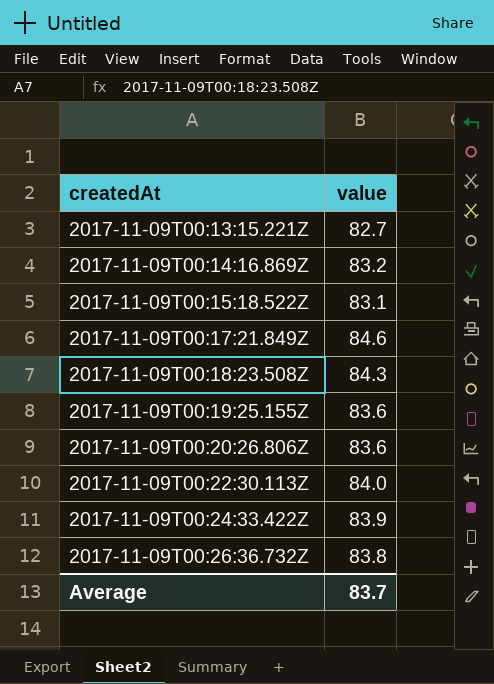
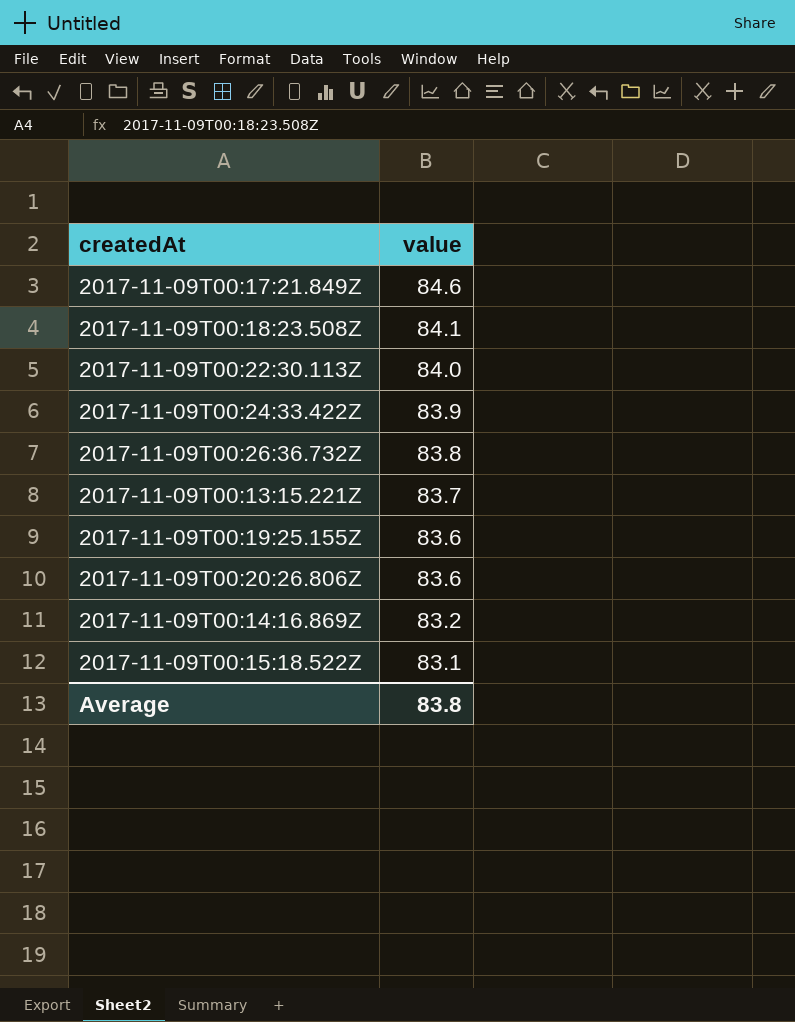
row order: createdAt ascending -> value descending
2017-11-09T00:18:23.508Z | value: 84.3 -> 84.1
2017-11-09T00:13:15.221Z | value: 82.7 -> 83.7
Average | value: 83.7 -> 83.8

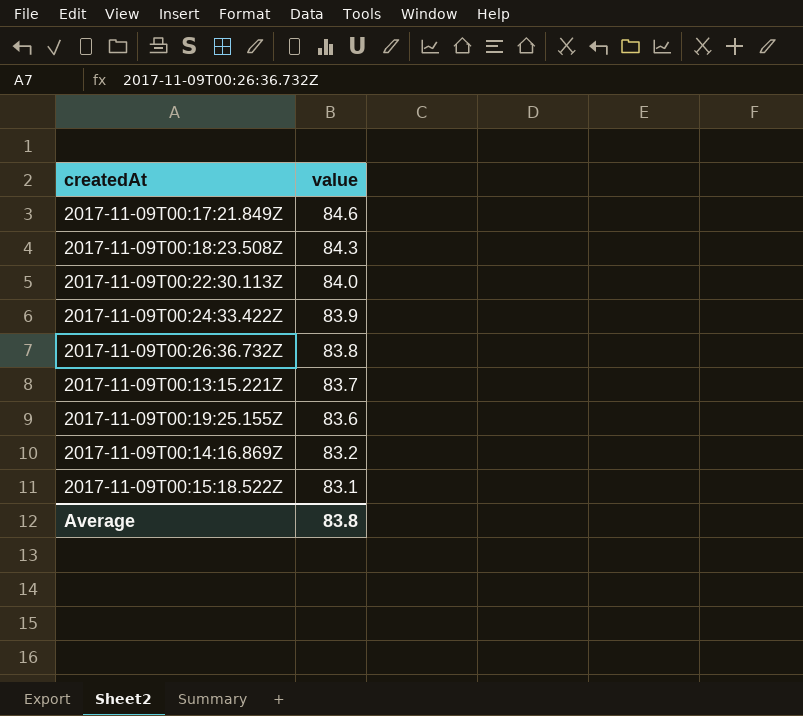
row 2017-11-09T00:20:26.806Z: 83.6 -> none
2017-11-09T00:18:23.508Z | value: 84.1 -> 84.3

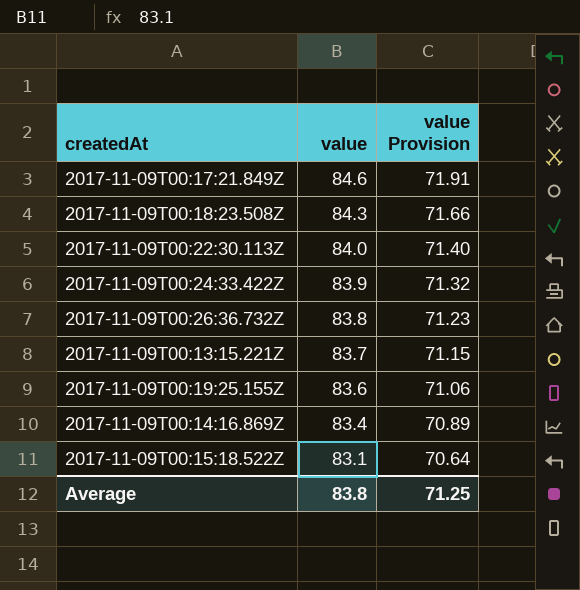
column value Provision | formula: none -> [value] * 0.85
2017-11-09T00:14:16.869Z | value: 83.2 -> 83.4

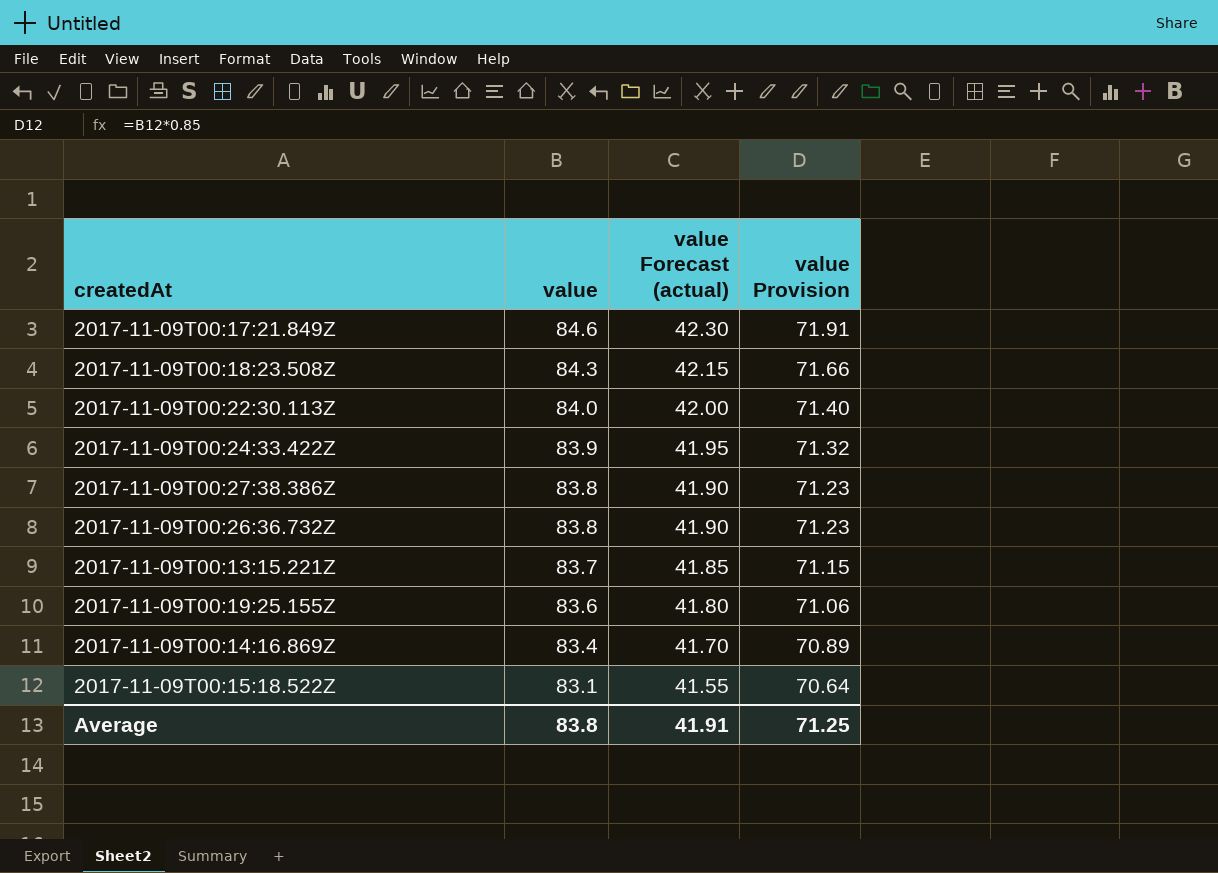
column value Forecast (actual) | formula: none -> [value] * 0.5
row 2017-11-09T00:27:38.386Z: none -> 83.8 | 41.90 | 71.23

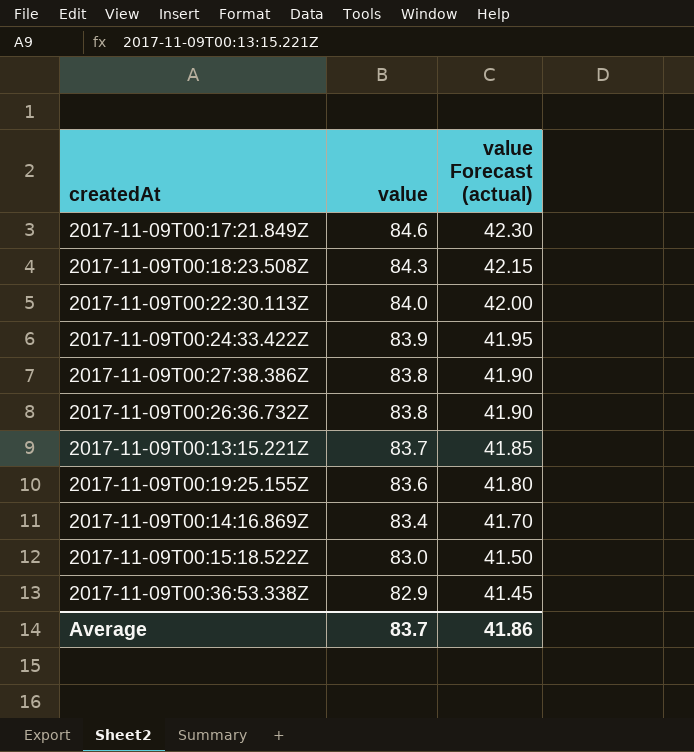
column value Provision | formula: [value] * 0.85 -> none
2017-11-09T00:15:18.522Z | value: 83.1 -> 83.0
2017-11-09T00:15:18.522Z | value Forecast (actual): 41.55 -> 41.50
row 2017-11-09T00:36:53.338Z: none -> 82.9 | 41.45
Average | value: 83.8 -> 83.7
Average | value Forecast (actual): 41.91 -> 41.86

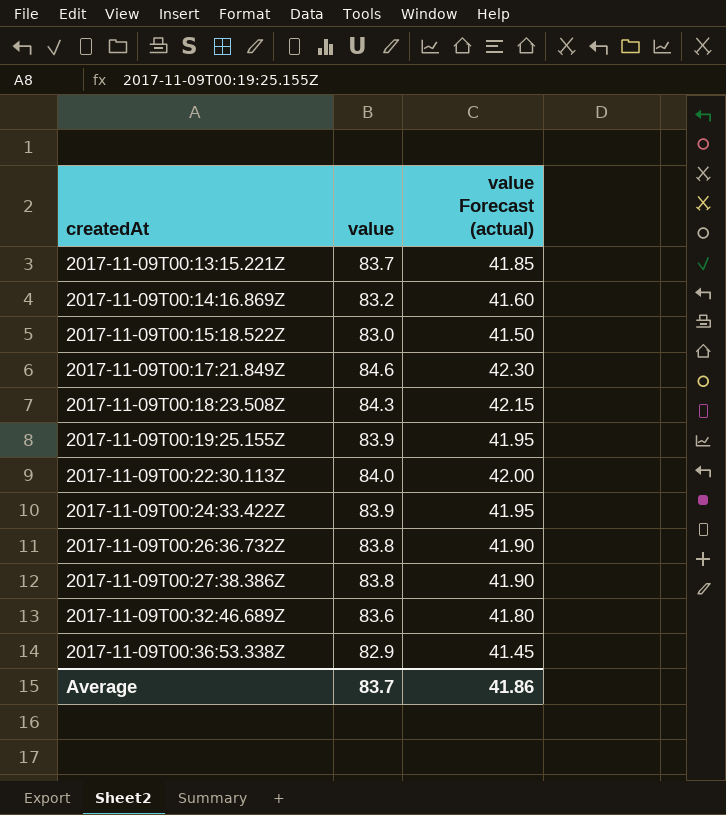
row order: value descending -> createdAt ascending
2017-11-09T00:14:16.869Z | value: 83.4 -> 83.2
2017-11-09T00:14:16.869Z | value Forecast (actual): 41.70 -> 41.60
2017-11-09T00:19:25.155Z | value: 83.6 -> 83.9
2017-11-09T00:19:25.155Z | value Forecast (actual): 41.80 -> 41.95
row 2017-11-09T00:32:46.689Z: none -> 83.6 | 41.80

